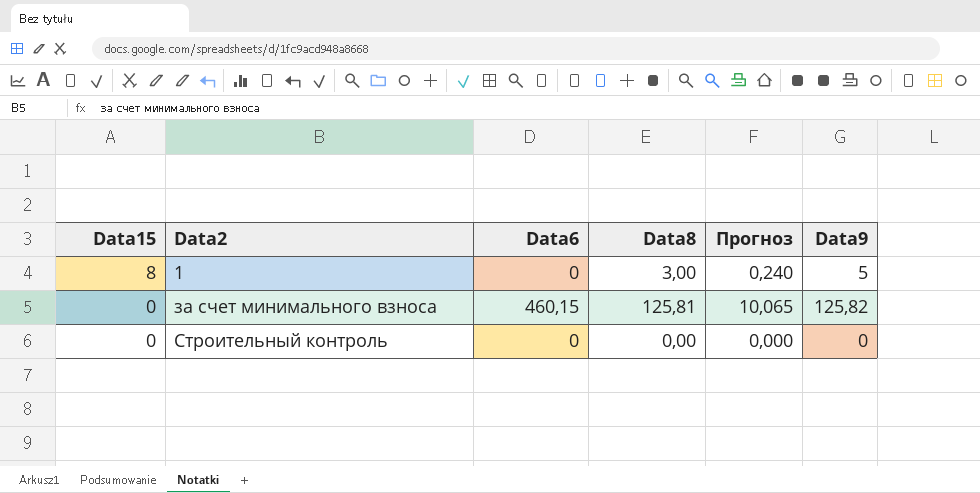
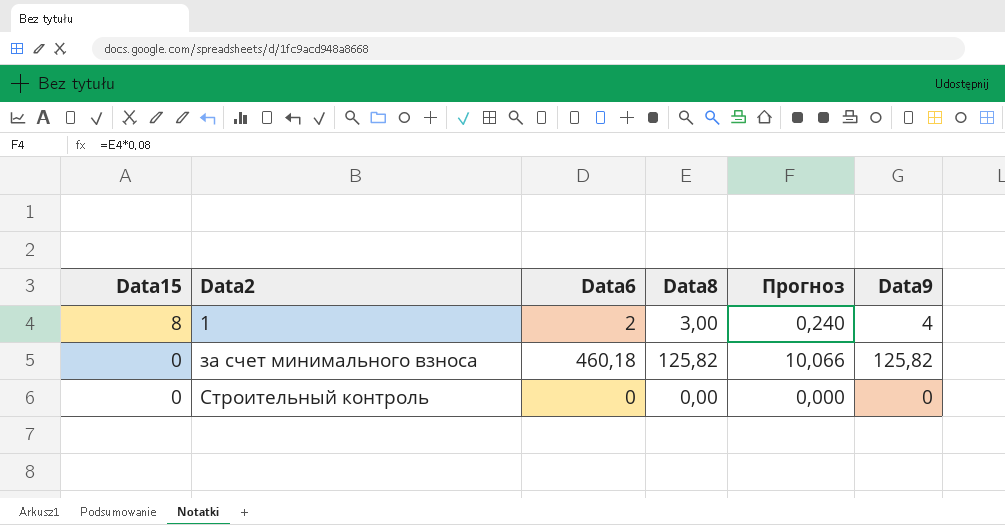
1 | Data6: 0 -> 2
1 | Data9: 5 -> 4
за счет минимального взноса | Data6: 460,15 -> 460,18
за счет минимального взноса | Data8: 125,81 -> 125,82
за счет минимального взноса | Прогноз: 10,065 -> 10,066

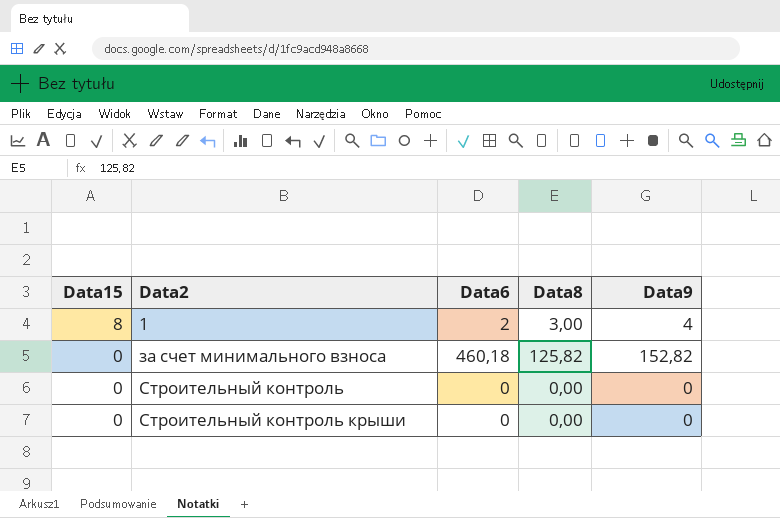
column Прогноз | formula: [Data8] * 0,08 -> none
за счет минимального взноса | Data9: 125,82 -> 152,82
row Строительный контроль крыши: none -> 0 | 0 | 0,00 | 0

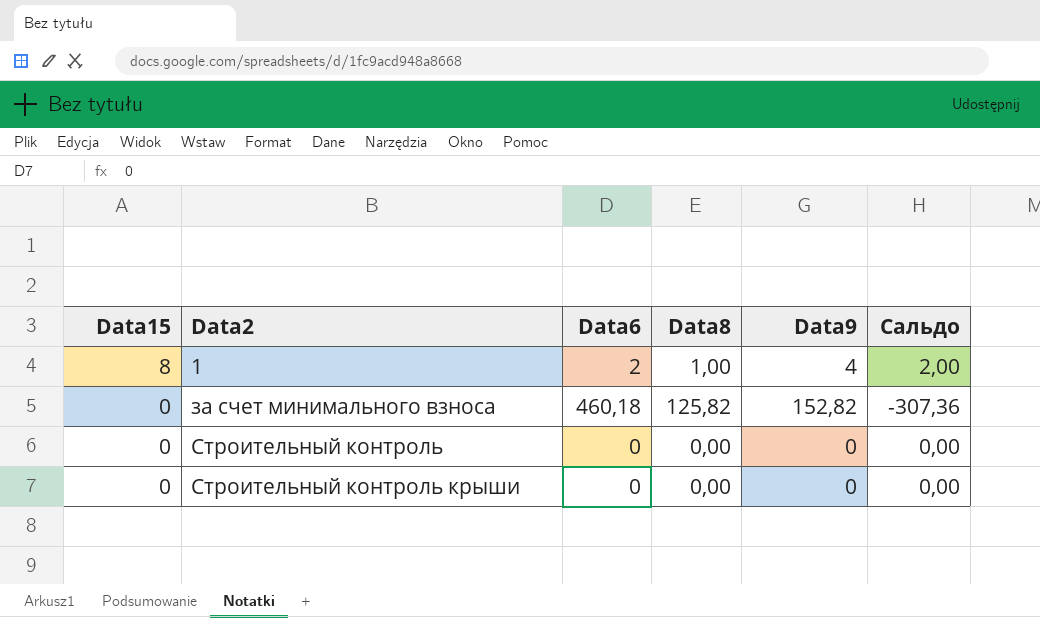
column Сальдо | formula: none -> [Data9] - [Data6]
1 | Data8: 3,00 -> 1,00

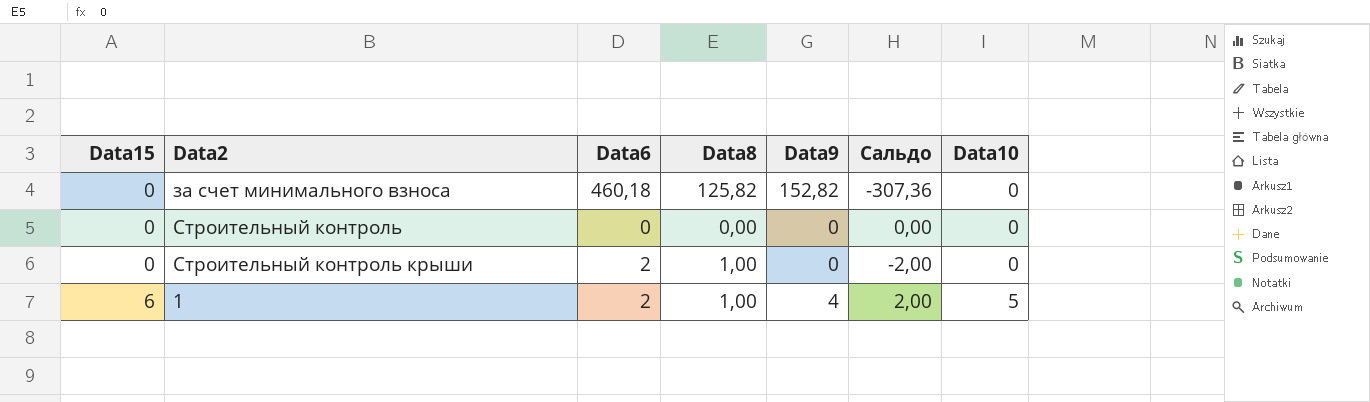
row order: Data15 descending -> Data15 ascending
column Data10 | position: none -> 7
Строительный контроль крыши | Data6: 0 -> 2
Строительный контроль крыши | Data8: 0,00 -> 1,00
Строительный контроль крыши | Сальдо: 0,00 -> -2,00
1 | Data15: 8 -> 6

